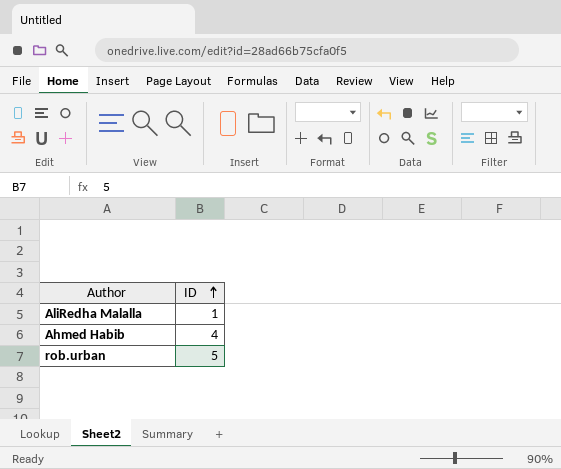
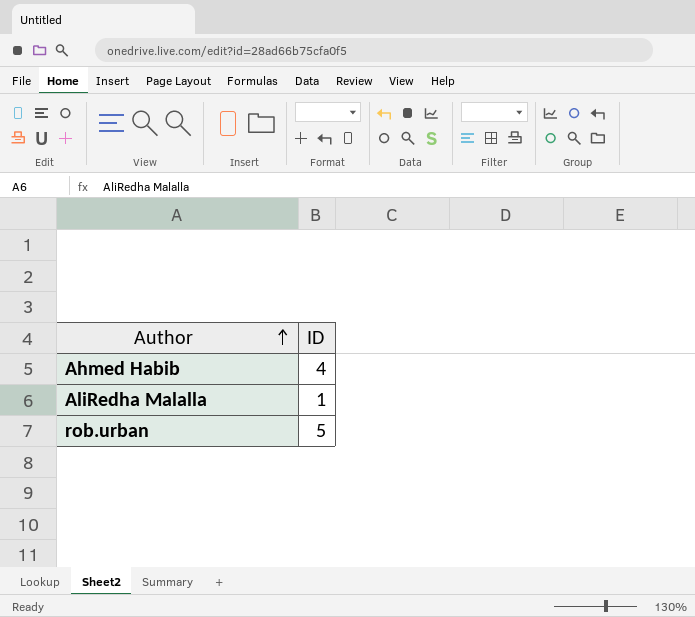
row order: ID ascending -> Author ascending

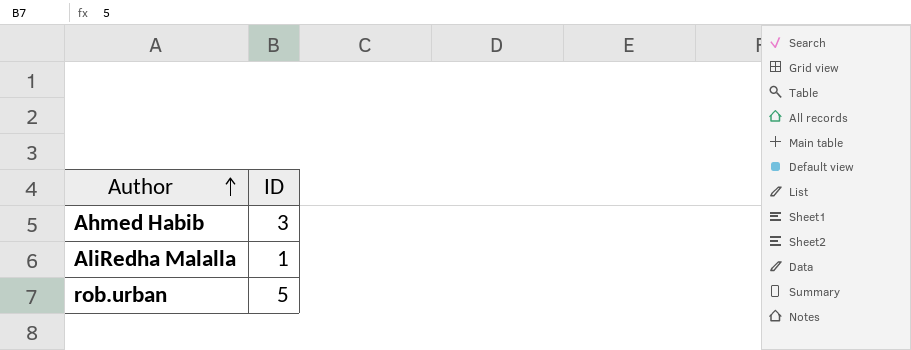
Ahmed Habib | ID: 4 -> 3

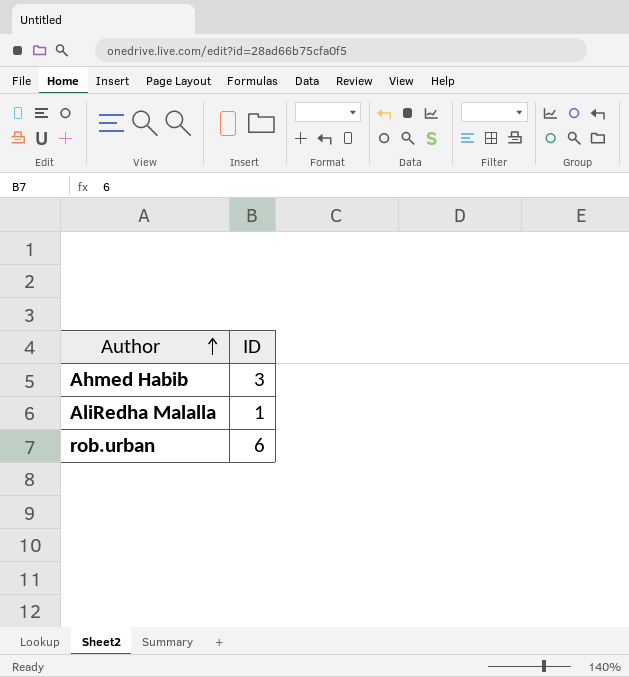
rob.urban | ID: 5 -> 6

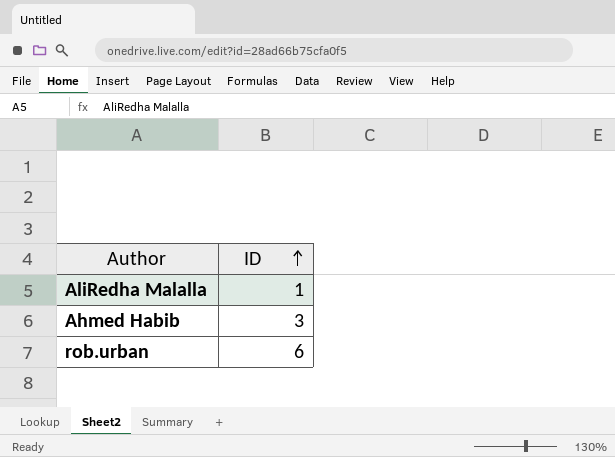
row order: Author ascending -> ID ascending

